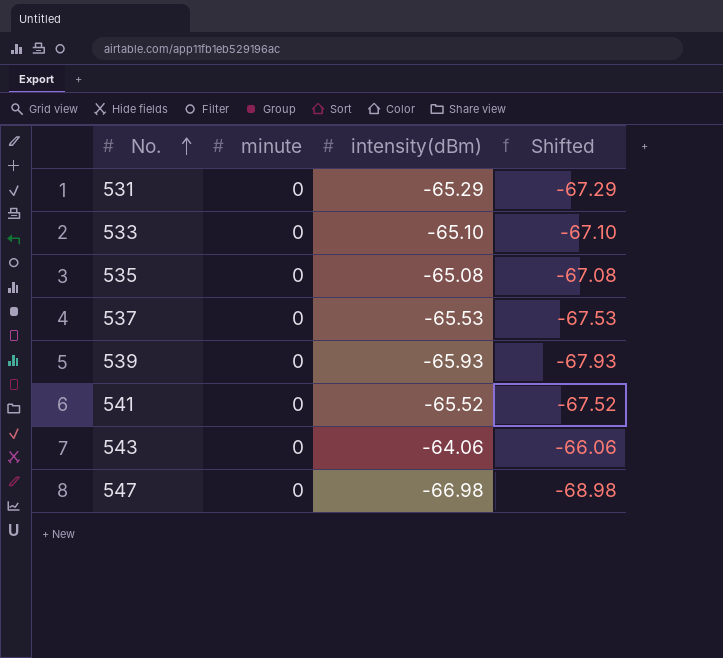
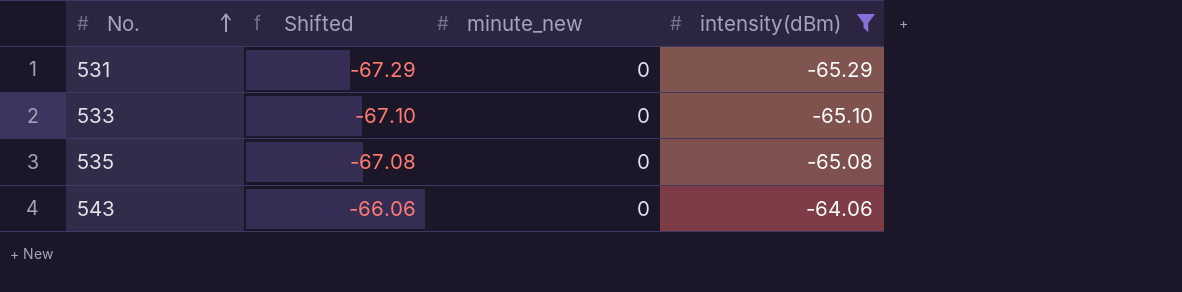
filter: none -> intensity(dBm) >= -65.29
column Shifted | position: 4 -> 2
column name: minute -> minute_new

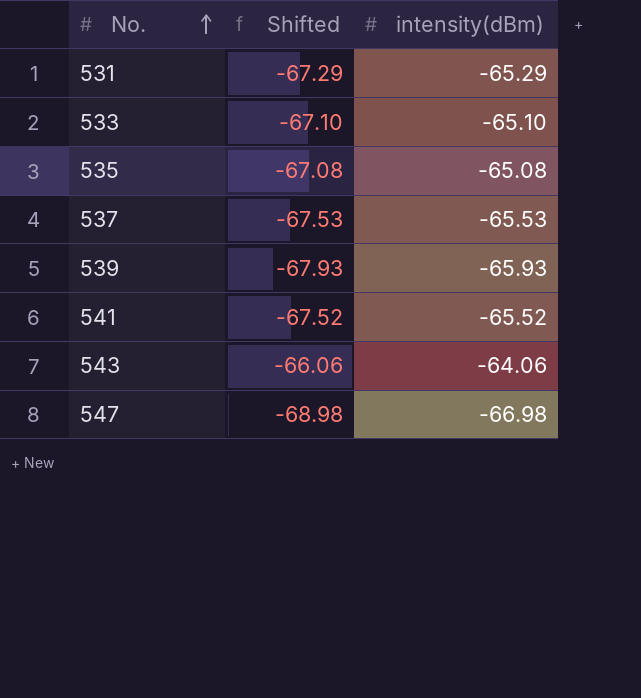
filter: intensity(dBm) >= -65.29 -> none
column minute_new | position: 3 -> none

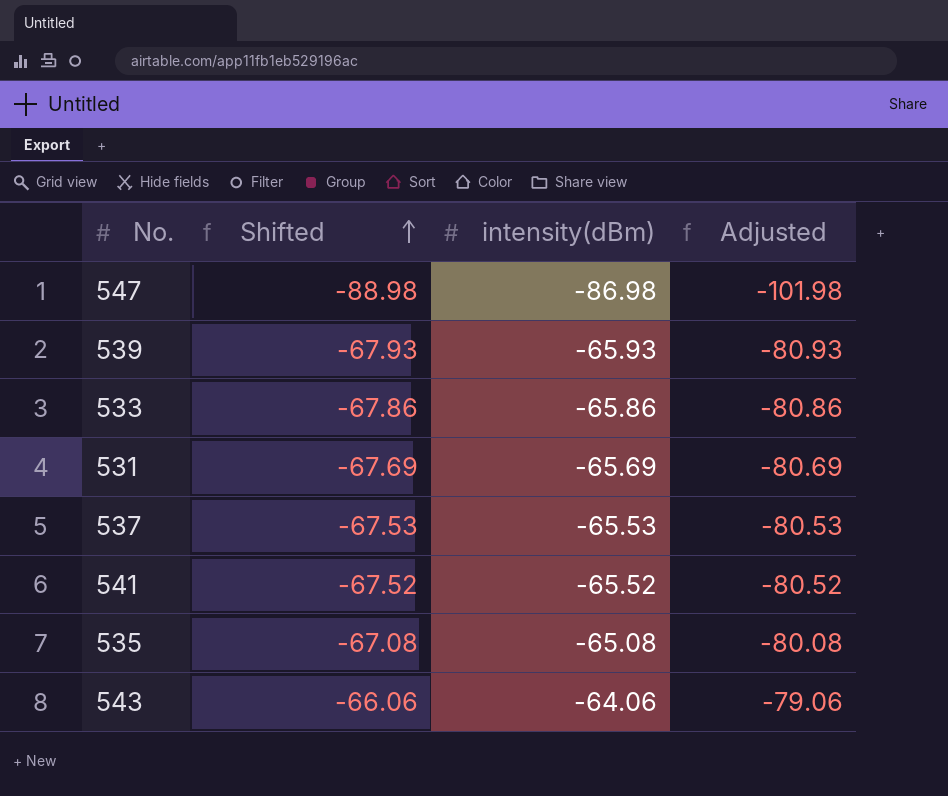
row order: No. ascending -> Shifted ascending
column Adjusted | formula: none -> [intensity(dBm)] - 15
547 | Shifted: -68.98 -> -88.98
547 | intensity(dBm): -66.98 -> -86.98
533 | Shifted: -67.10 -> -67.86
533 | intensity(dBm): -65.10 -> -65.86
531 | Shifted: -67.29 -> -67.69
531 | intensity(dBm): -65.29 -> -65.69

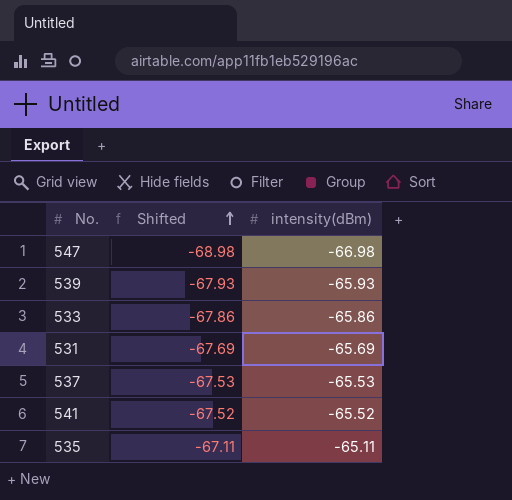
column Adjusted | formula: [intensity(dBm)] - 15 -> none
row 543: -66.06 | -64.06 | -79.06 -> none
547 | Shifted: -88.98 -> -68.98
547 | intensity(dBm): -86.98 -> -66.98
535 | Shifted: -67.08 -> -67.11
535 | intensity(dBm): -65.08 -> -65.11

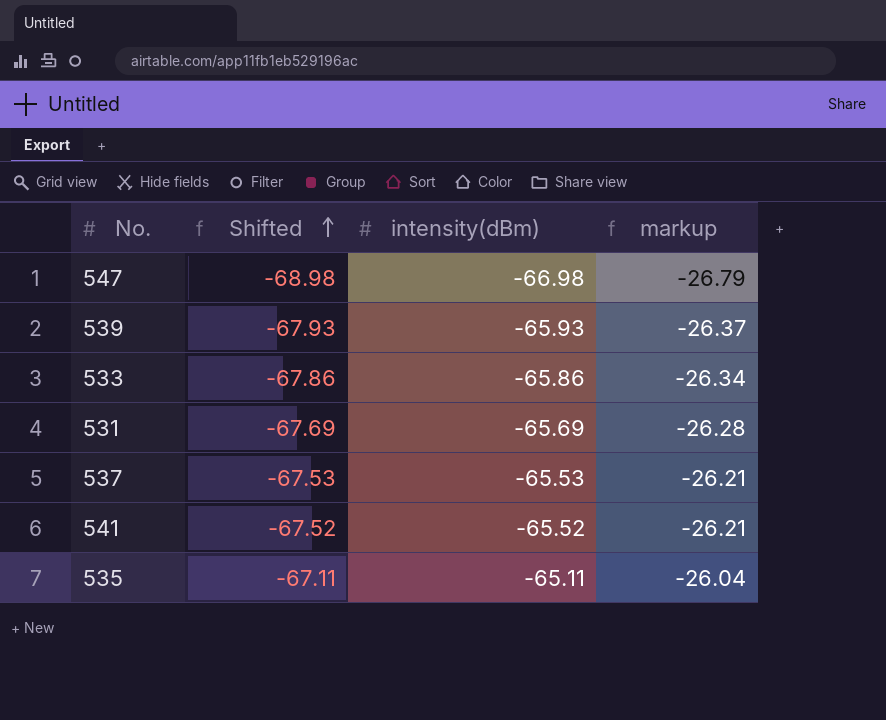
column markup | formula: none -> [intensity(dBm)] * 0.4

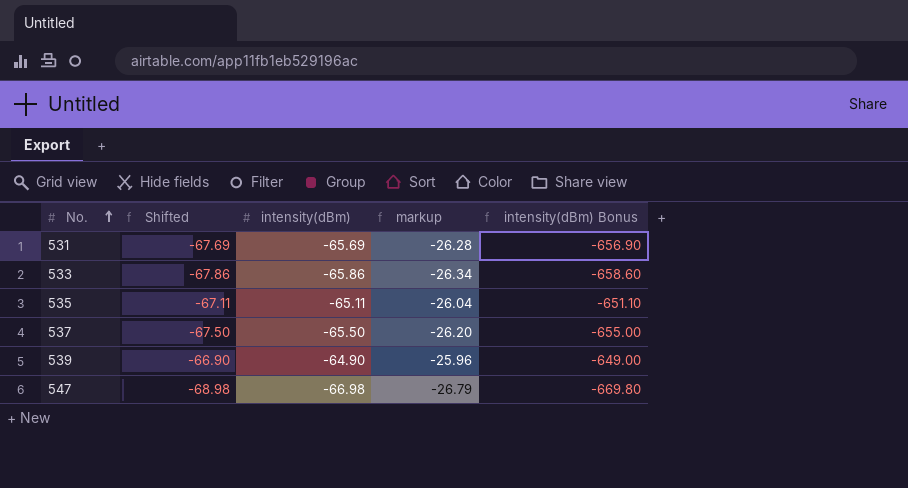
row order: Shifted ascending -> No. ascending
column intensity(dBm) Bonus | formula: none -> [intensity(dBm)] * 10
row 541: -67.52 | -65.52 | -26.21 -> none
537 | Shifted: -67.53 -> -67.50
537 | intensity(dBm): -65.53 -> -65.50
537 | markup: -26.21 -> -26.20
539 | Shifted: -67.93 -> -66.90
539 | intensity(dBm): -65.93 -> -64.90
539 | markup: -26.37 -> -25.96

